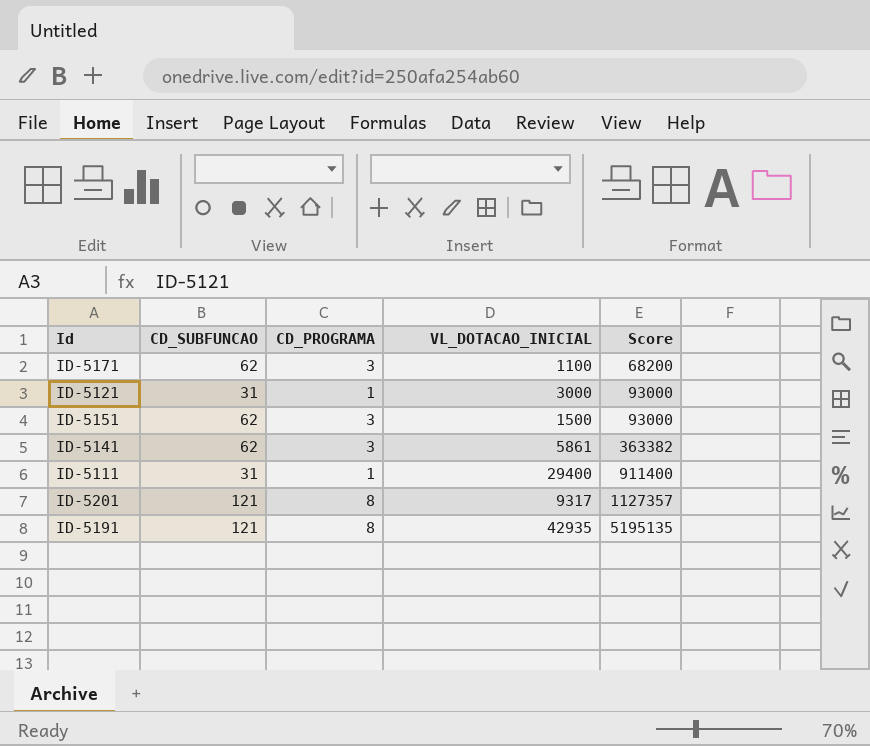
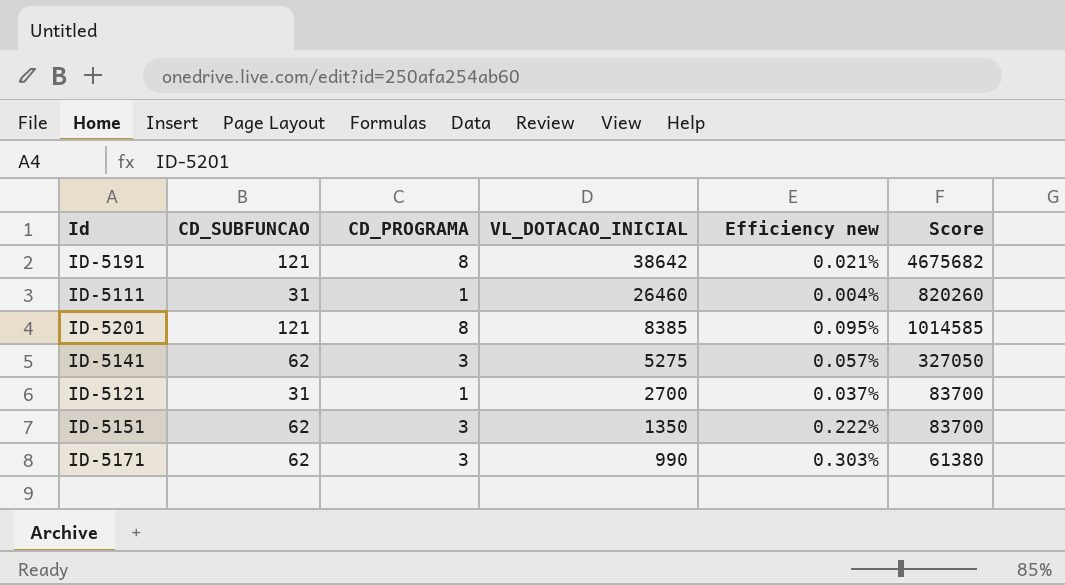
row order: Score ascending -> VL_DOTACAO_INICIAL descending
column Efficiency new | formula: none -> [CD_PROGRAMA] / [VL_DOTACAO_INICIAL]
ID-5191 | VL_DOTACAO_INICIAL: 42935 -> 38642
ID-5191 | Score: 5195135 -> 4675682
ID-5111 | VL_DOTACAO_INICIAL: 29400 -> 26460
ID-5111 | Score: 911400 -> 820260
ID-5201 | VL_DOTACAO_INICIAL: 9317 -> 8385
ID-5201 | Score: 1127357 -> 1014585
ID-5141 | VL_DOTACAO_INICIAL: 5861 -> 5275
ID-5141 | Score: 363382 -> 327050
ID-5121 | VL_DOTACAO_INICIAL: 3000 -> 2700
ID-5121 | Score: 93000 -> 83700
ID-5151 | VL_DOTACAO_INICIAL: 1500 -> 1350
ID-5151 | Score: 93000 -> 83700
ID-5171 | VL_DOTACAO_INICIAL: 1100 -> 990
ID-5171 | Score: 68200 -> 61380

